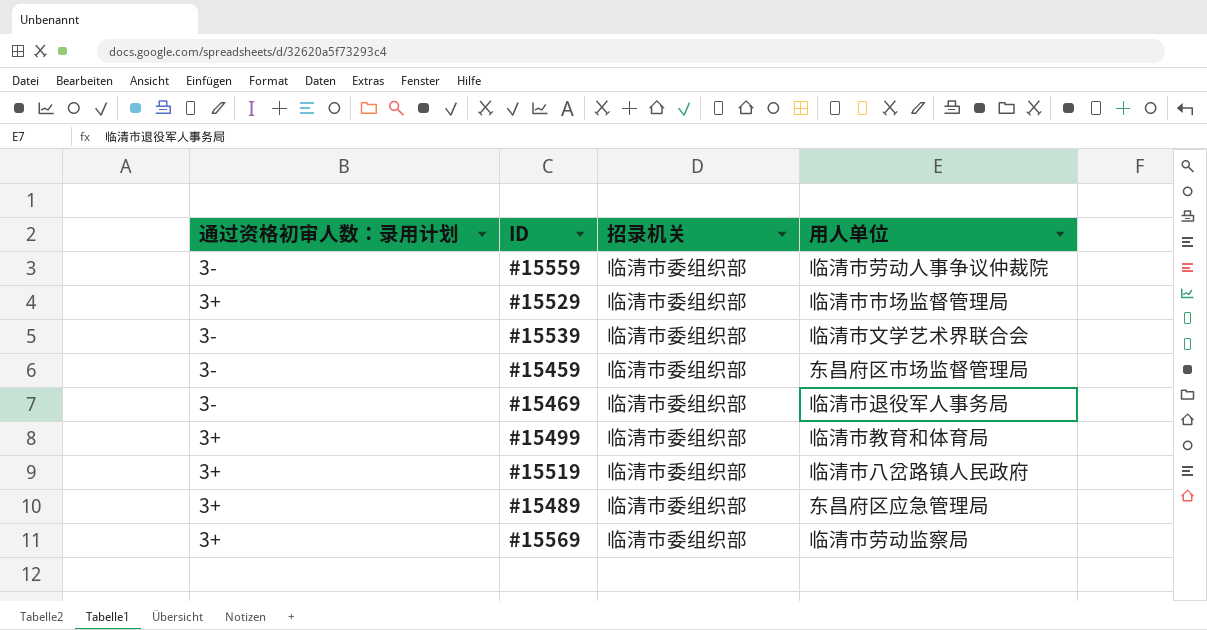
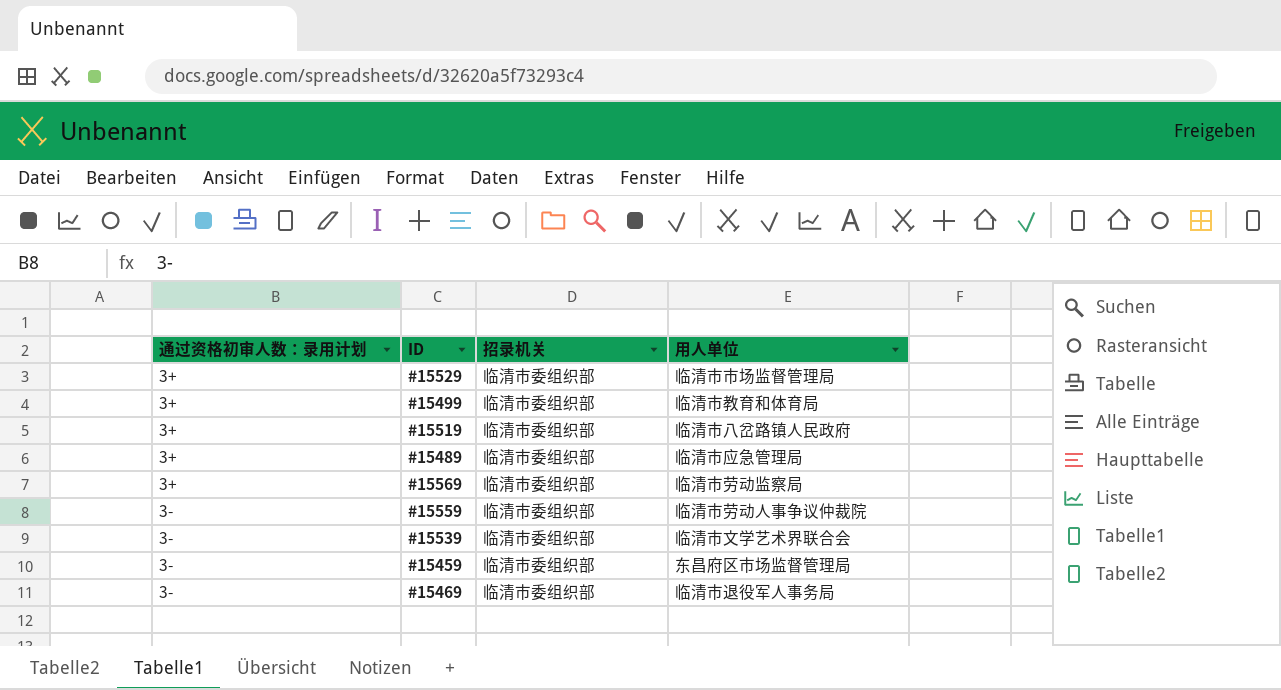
row order: none -> 通过资格初审人数：录用计划 ascending
#15489 | 用人单位: 东昌府区应急管理局 -> 临清市应急管理局

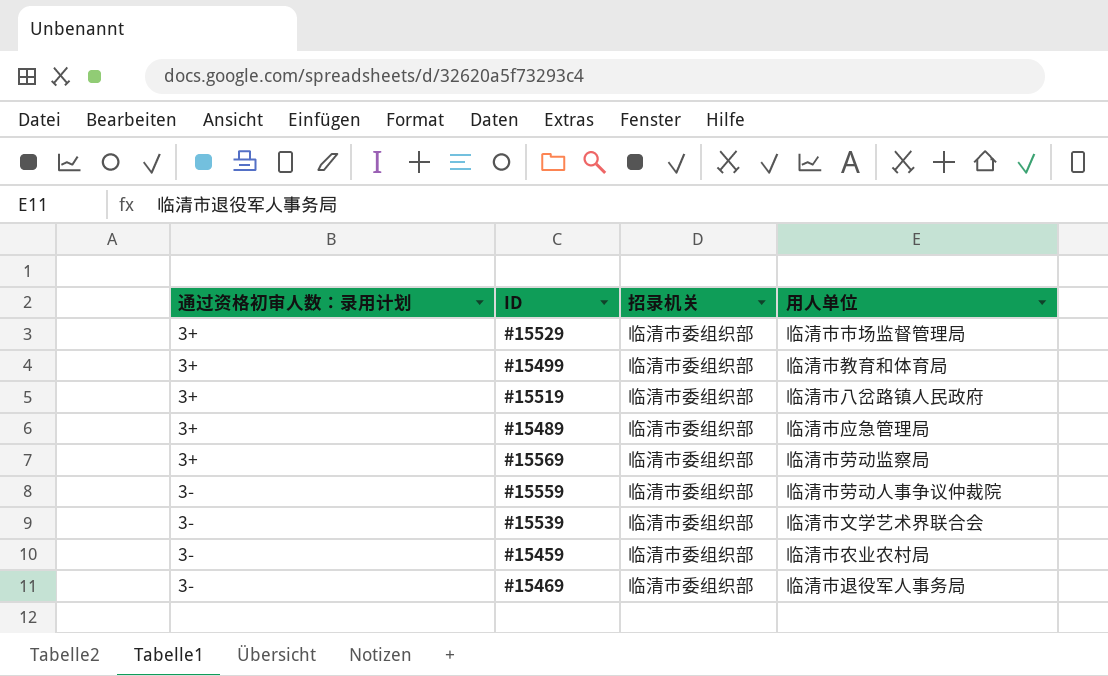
#15459 | 用人单位: 东昌府区市场监督管理局 -> 临清市农业农村局

